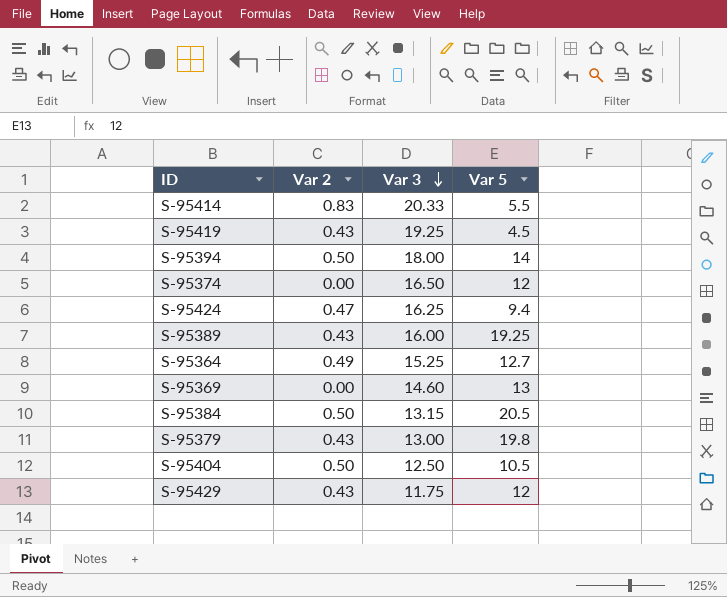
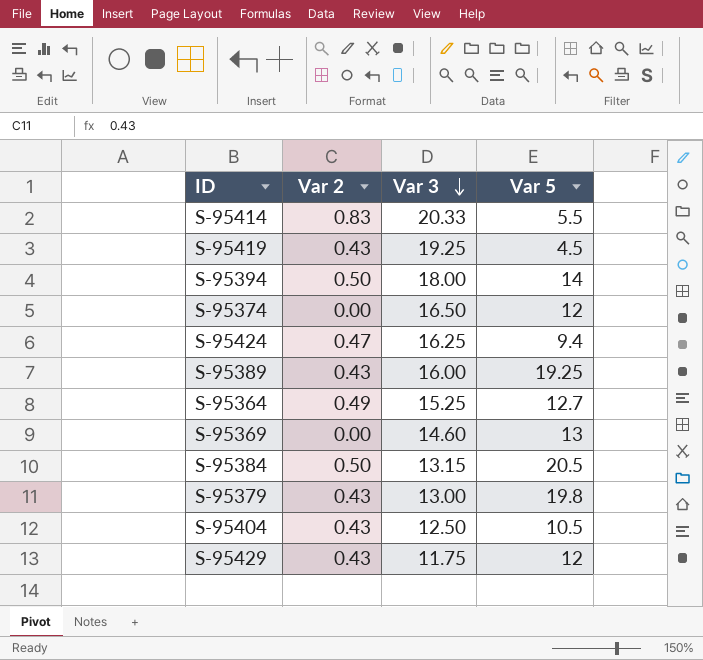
S-95404 | Var 2: 0.50 -> 0.43

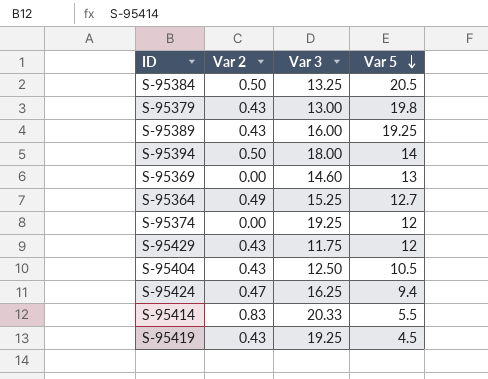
row order: Var 3 descending -> Var 5 descending
S-95384 | Var 3: 13.15 -> 13.25
S-95374 | Var 3: 16.50 -> 19.25

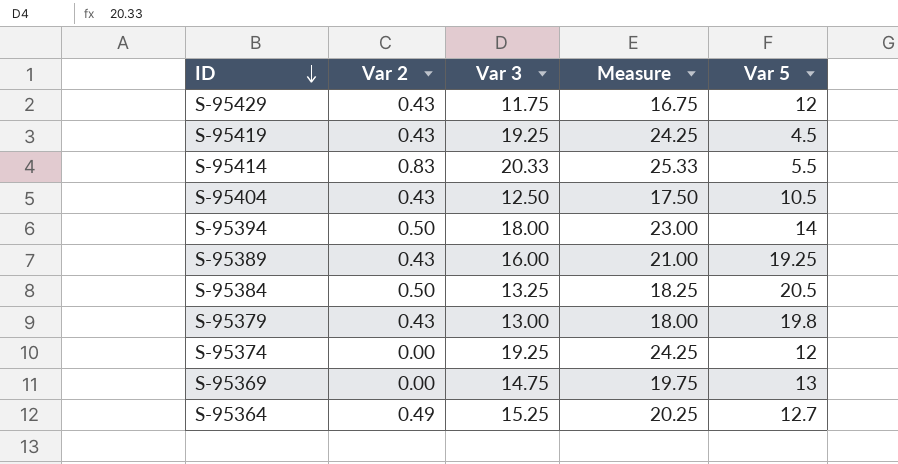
row order: Var 5 descending -> ID descending
column Measure | formula: none -> [Var 3] + 5
row S-95424: 0.47 | 16.25 | 9.4 -> none
S-95369 | Var 3: 14.60 -> 14.75

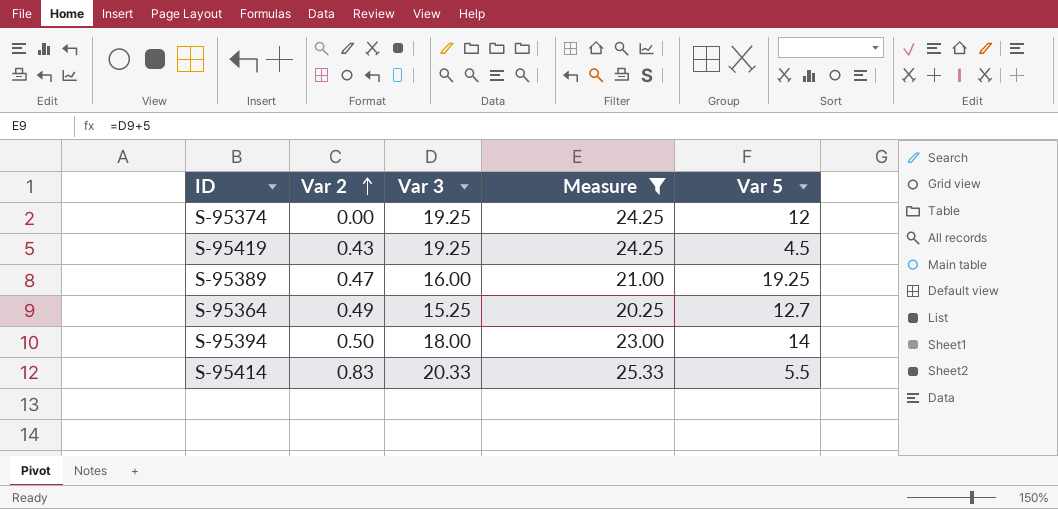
filter: none -> Measure >= 20.25
row order: ID descending -> Var 2 ascending
S-95389 | Var 2: 0.43 -> 0.47

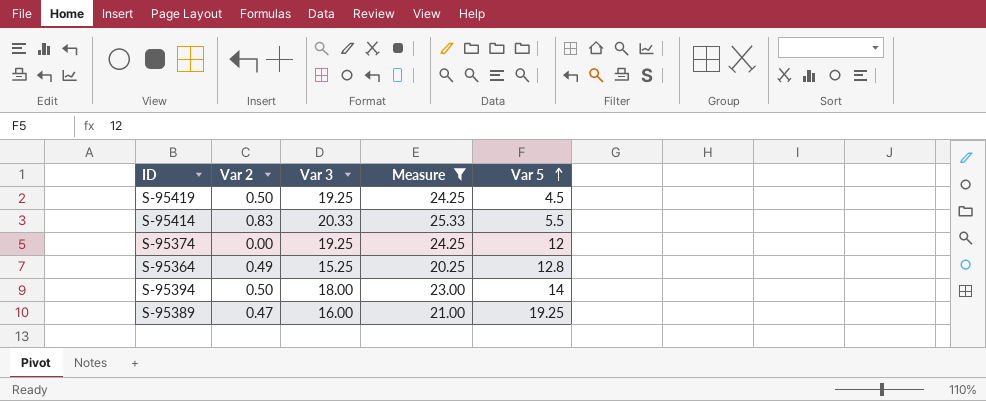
row order: Var 2 ascending -> Var 5 ascending
S-95419 | Var 2: 0.43 -> 0.50
S-95364 | Var 5: 12.7 -> 12.8

